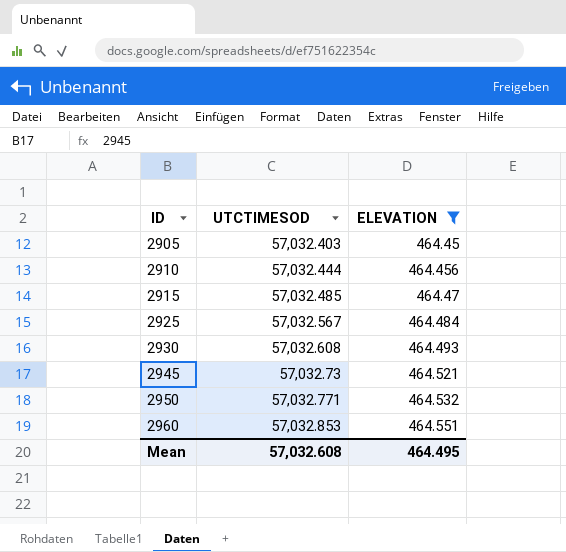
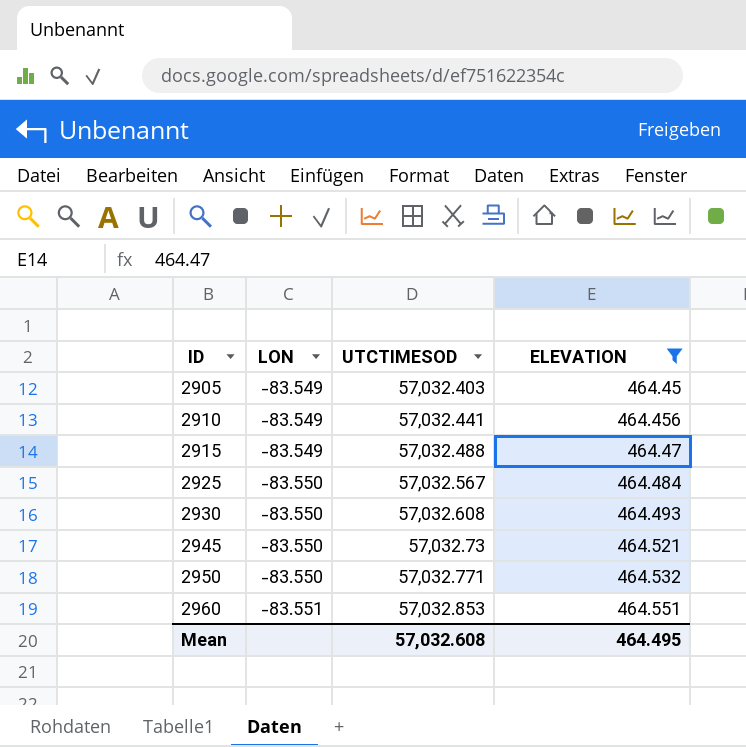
column LON | position: none -> 2
2910 | UTCTIMESOD: 57,032.444 -> 57,032.441
2915 | UTCTIMESOD: 57,032.485 -> 57,032.488

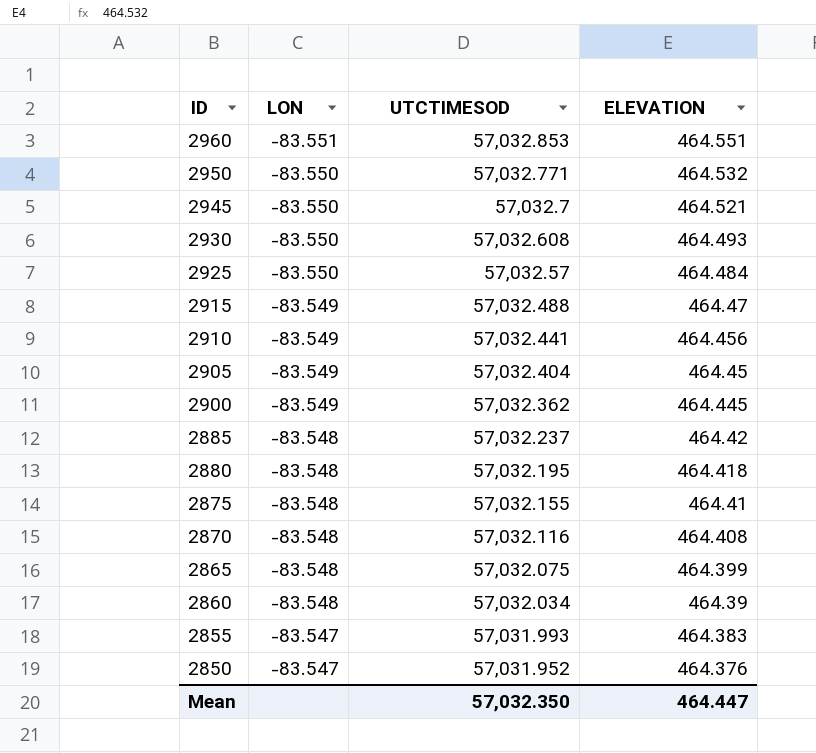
filter: ELEVATION >= 464.45 -> none
row order: ID ascending -> ID descending
2945 | UTCTIMESOD: 57,032.73 -> 57,032.7
2925 | UTCTIMESOD: 57,032.567 -> 57,032.57
2905 | UTCTIMESOD: 57,032.403 -> 57,032.404
Mean | UTCTIMESOD: 57,032.608 -> 57,032.350
Mean | ELEVATION: 464.495 -> 464.447

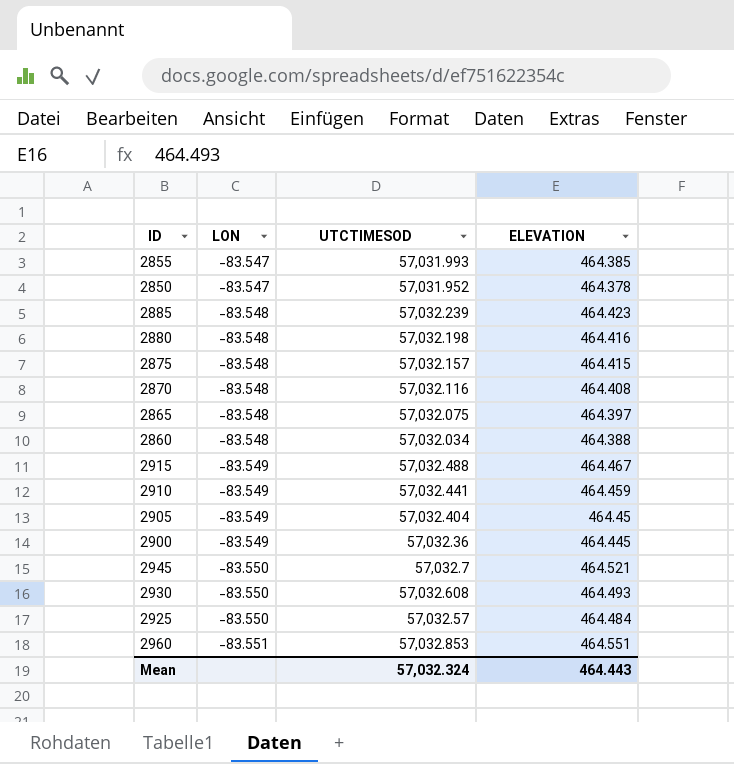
row order: ID descending -> LON descending
row 2950: -83.550 | 57,032.771 | 464.532 -> none
2855 | ELEVATION: 464.383 -> 464.385
2850 | ELEVATION: 464.376 -> 464.378
2885 | UTCTIMESOD: 57,032.237 -> 57,032.239
2885 | ELEVATION: 464.42 -> 464.423
2880 | UTCTIMESOD: 57,032.195 -> 57,032.198
2880 | ELEVATION: 464.418 -> 464.416
2875 | UTCTIMESOD: 57,032.155 -> 57,032.157
2875 | ELEVATION: 464.41 -> 464.415
2865 | ELEVATION: 464.399 -> 464.397
2860 | ELEVATION: 464.39 -> 464.388
2915 | ELEVATION: 464.47 -> 464.467
2910 | ELEVATION: 464.456 -> 464.459
2900 | UTCTIMESOD: 57,032.362 -> 57,032.36
Mean | UTCTIMESOD: 57,032.350 -> 57,032.324
Mean | ELEVATION: 464.447 -> 464.443

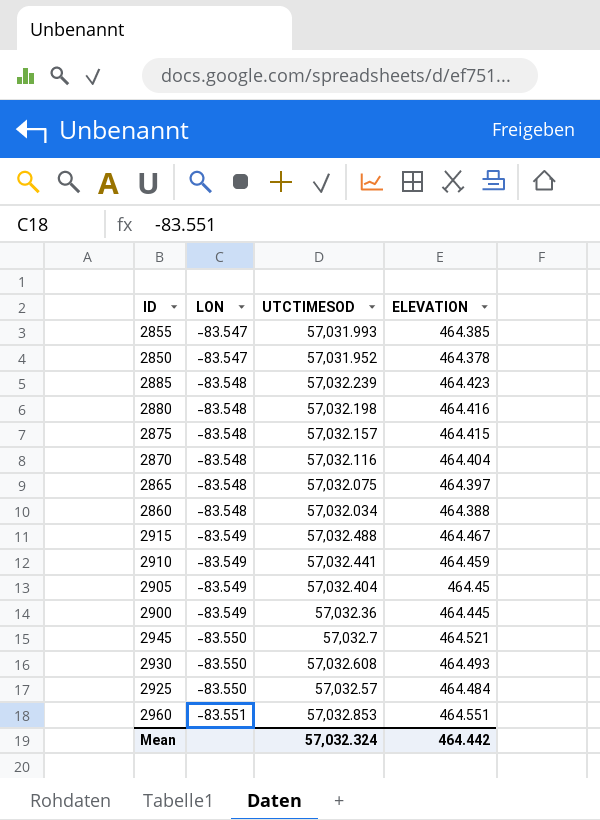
2870 | ELEVATION: 464.408 -> 464.404
Mean | ELEVATION: 464.443 -> 464.442

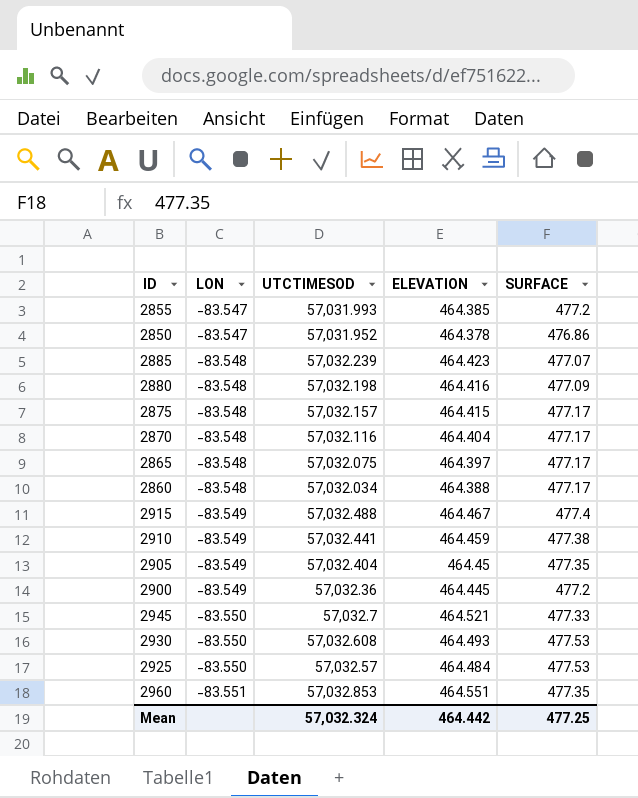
column SURFACE | position: none -> 5

